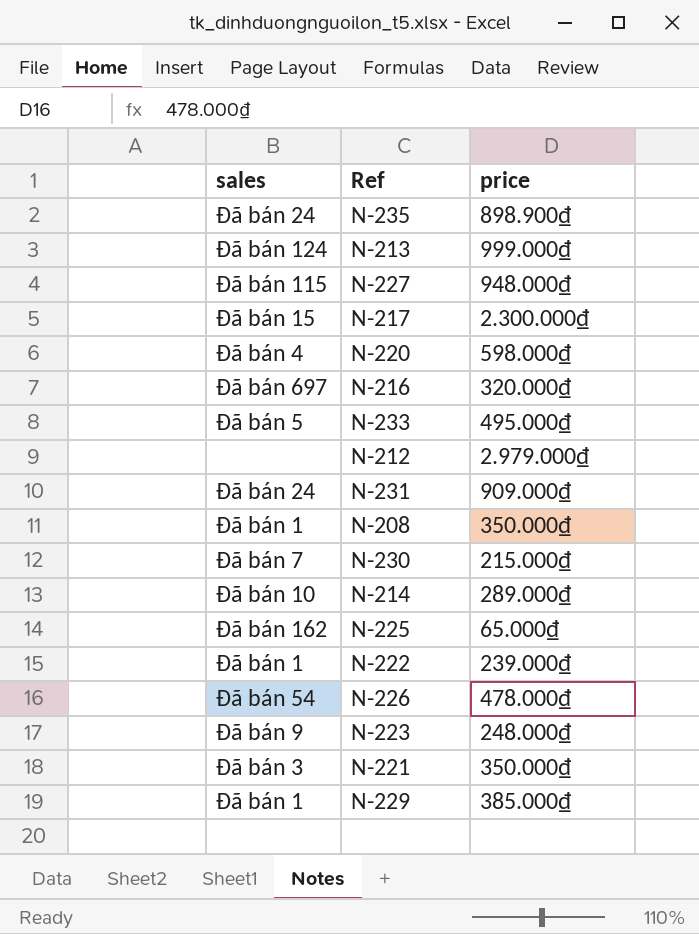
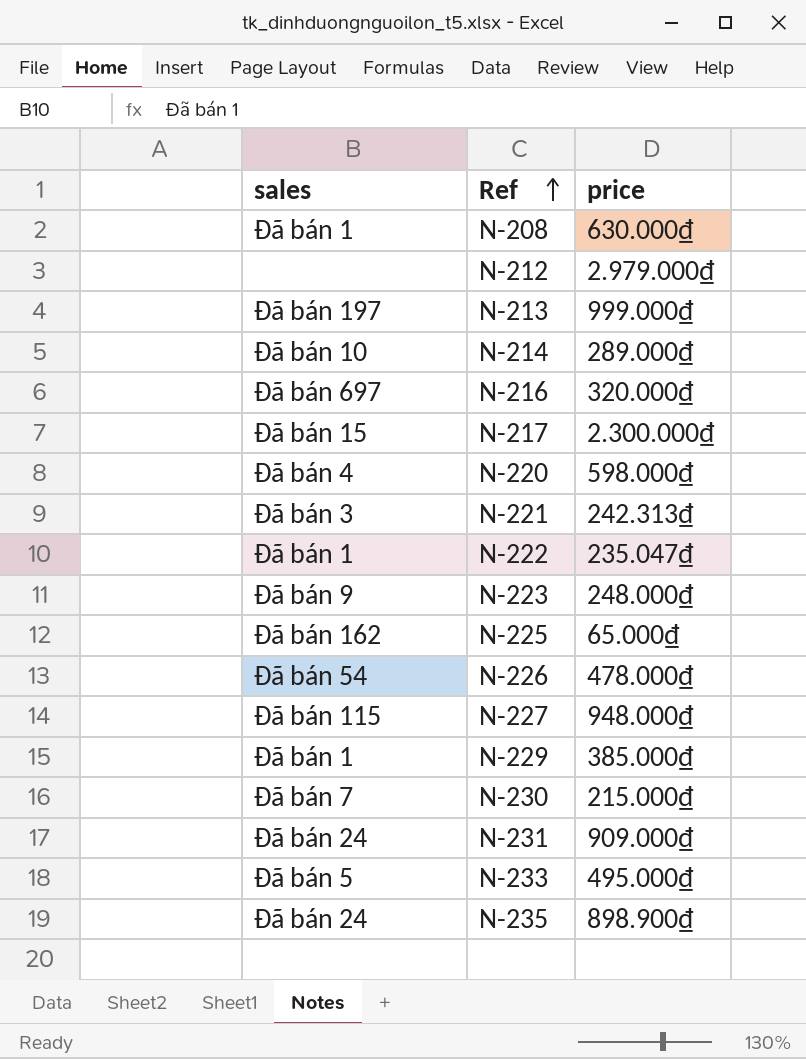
row order: none -> Ref ascending
N-208 | price: 350.000₫ -> 630.000₫
N-213 | sales: Đã bán 124 -> Đã bán 197
N-221 | price: 350.000₫ -> 242.313₫
N-222 | price: 239.000₫ -> 235.047₫

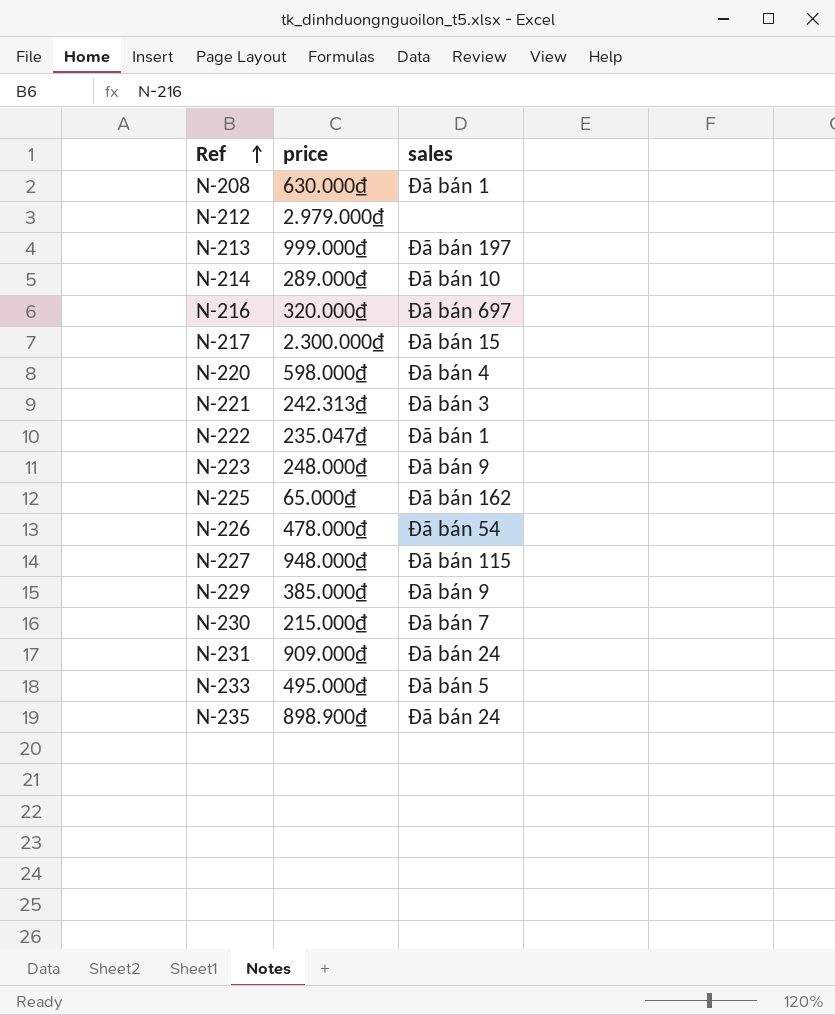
column sales | position: 1 -> 3
N-229 | sales: Đã bán 1 -> Đã bán 9

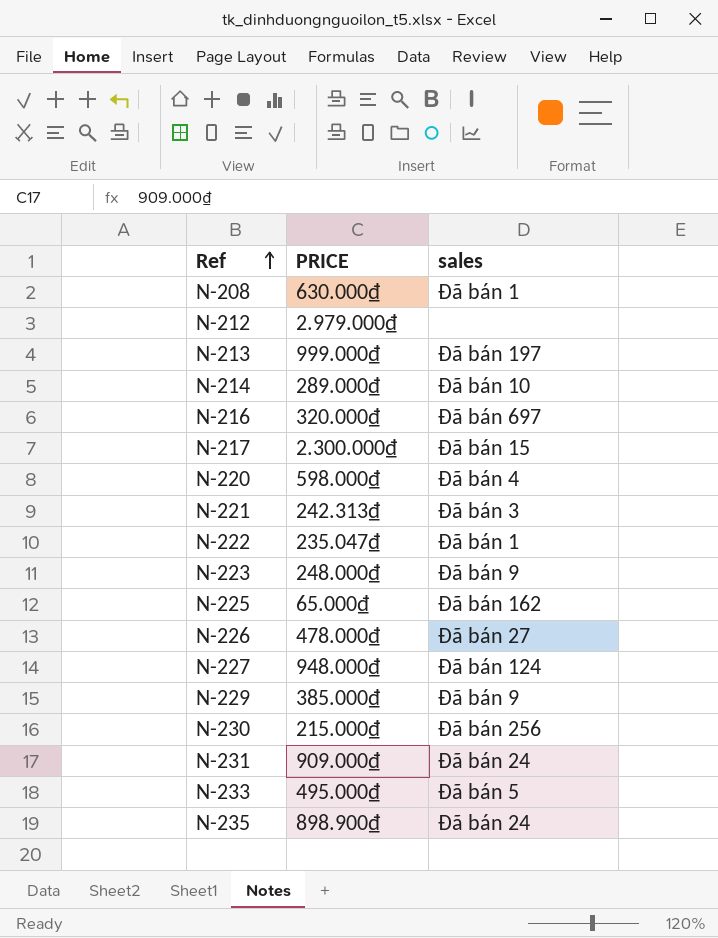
column name: price -> PRICE
N-226 | sales: Đã bán 54 -> Đã bán 27
N-227 | sales: Đã bán 115 -> Đã bán 124
N-230 | sales: Đã bán 7 -> Đã bán 256

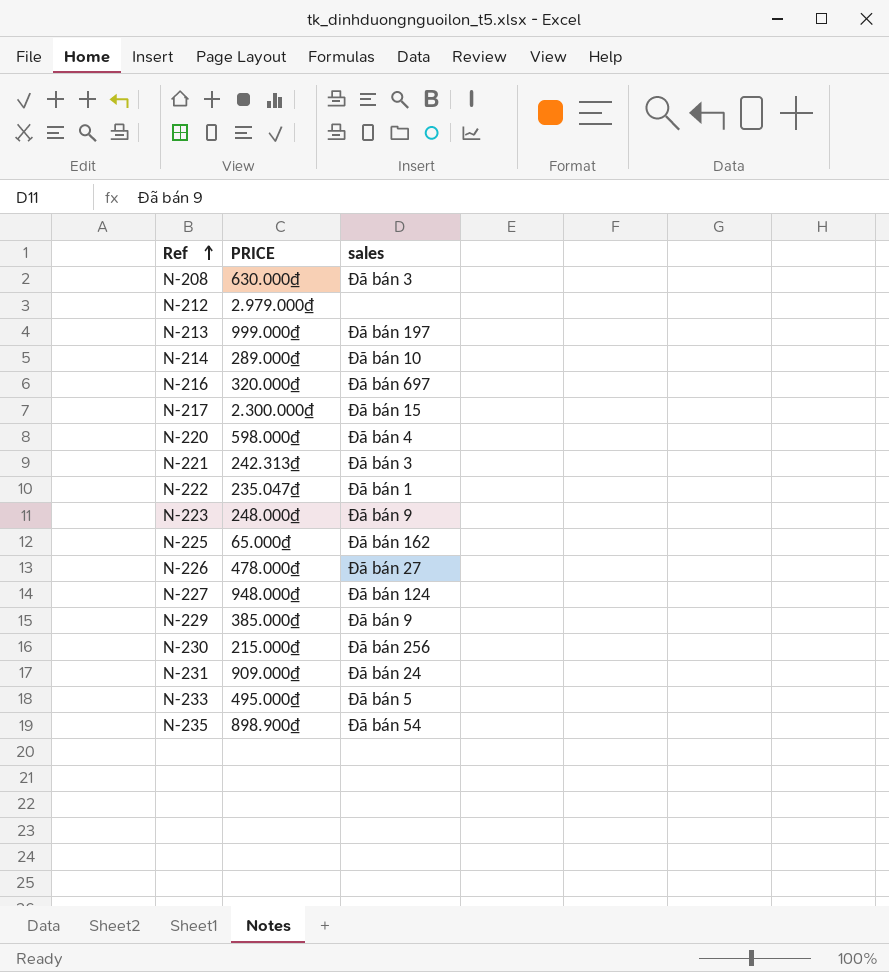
N-208 | sales: Đã bán 1 -> Đã bán 3
N-235 | sales: Đã bán 24 -> Đã bán 54

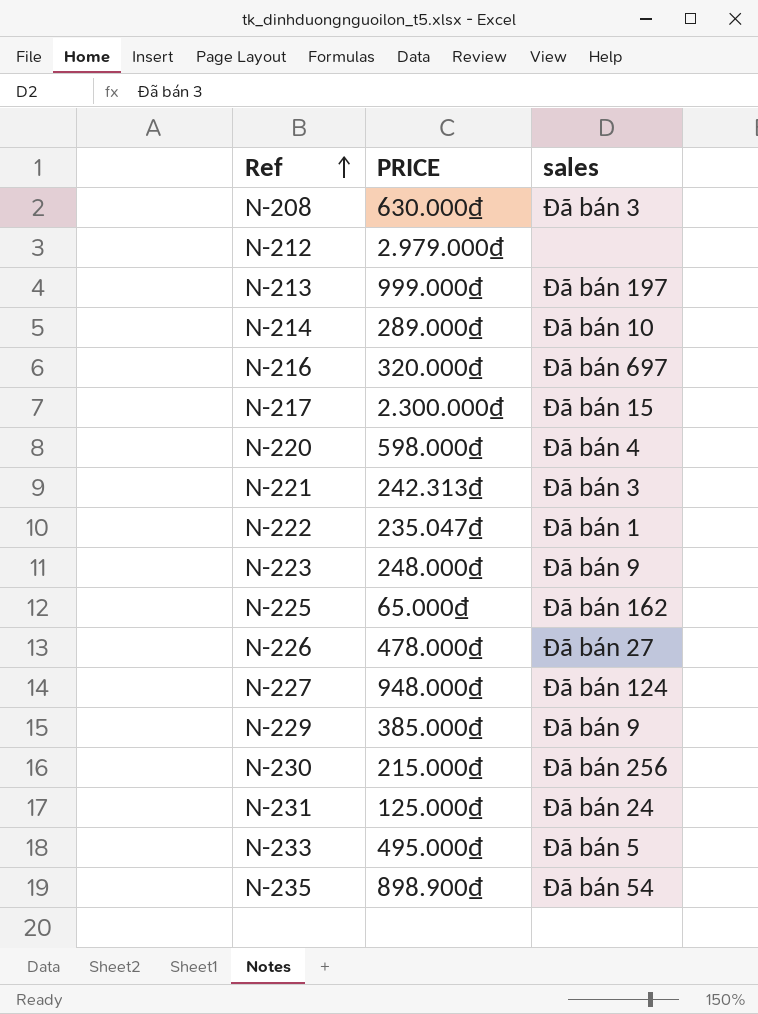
N-231 | PRICE: 909.000₫ -> 125.000₫

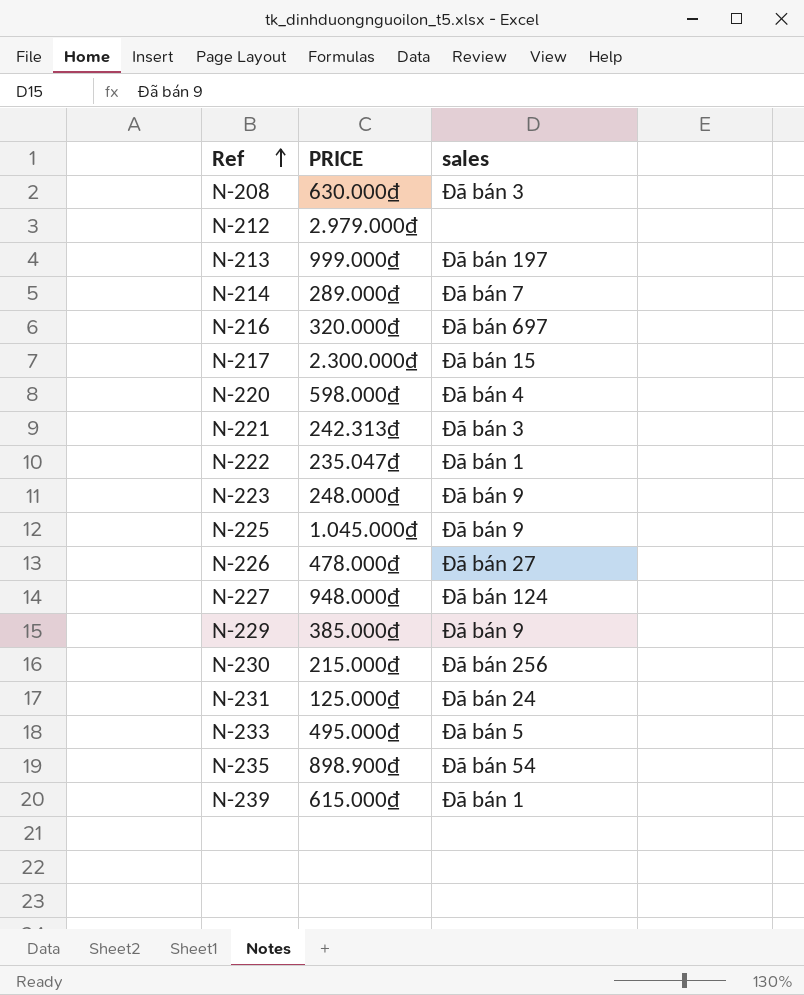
N-214 | sales: Đã bán 10 -> Đã bán 7
N-225 | PRICE: 65.000₫ -> 1.045.000₫
N-225 | sales: Đã bán 162 -> Đã bán 9
row N-239: none -> 615.000₫ | Đã bán 1

